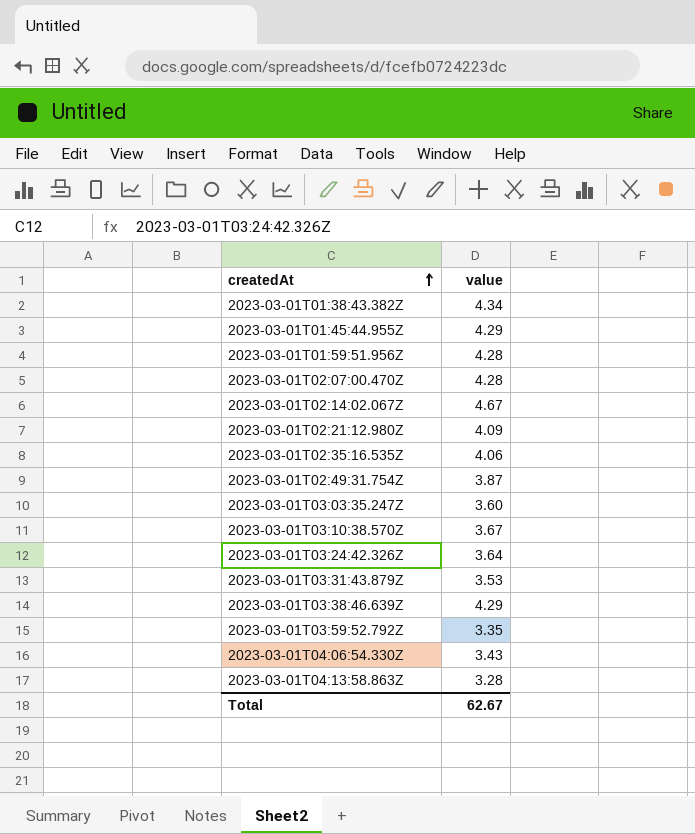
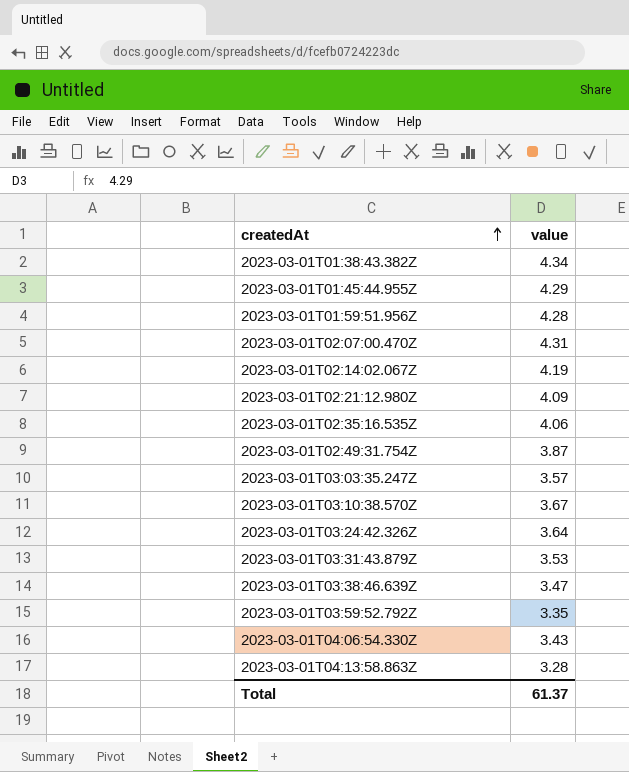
2023-03-01T02:07:00.470Z | value: 4.28 -> 4.31
2023-03-01T02:14:02.067Z | value: 4.67 -> 4.19
2023-03-01T03:03:35.247Z | value: 3.60 -> 3.57
2023-03-01T03:38:46.639Z | value: 4.29 -> 3.47
Total | value: 62.67 -> 61.37

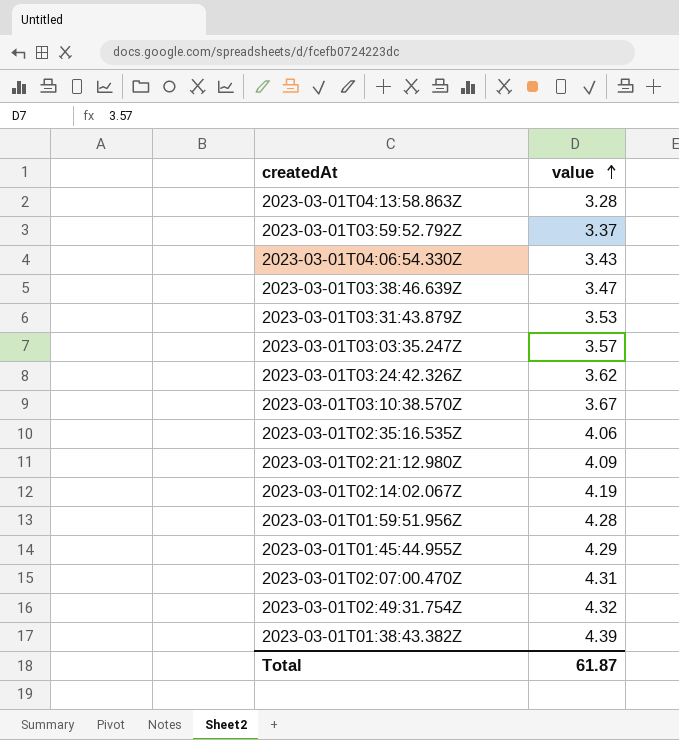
row order: createdAt ascending -> value ascending
2023-03-01T03:59:52.792Z | value: 3.35 -> 3.37
2023-03-01T03:24:42.326Z | value: 3.64 -> 3.62
2023-03-01T02:49:31.754Z | value: 3.87 -> 4.32
2023-03-01T01:38:43.382Z | value: 4.34 -> 4.39
Total | value: 61.37 -> 61.87

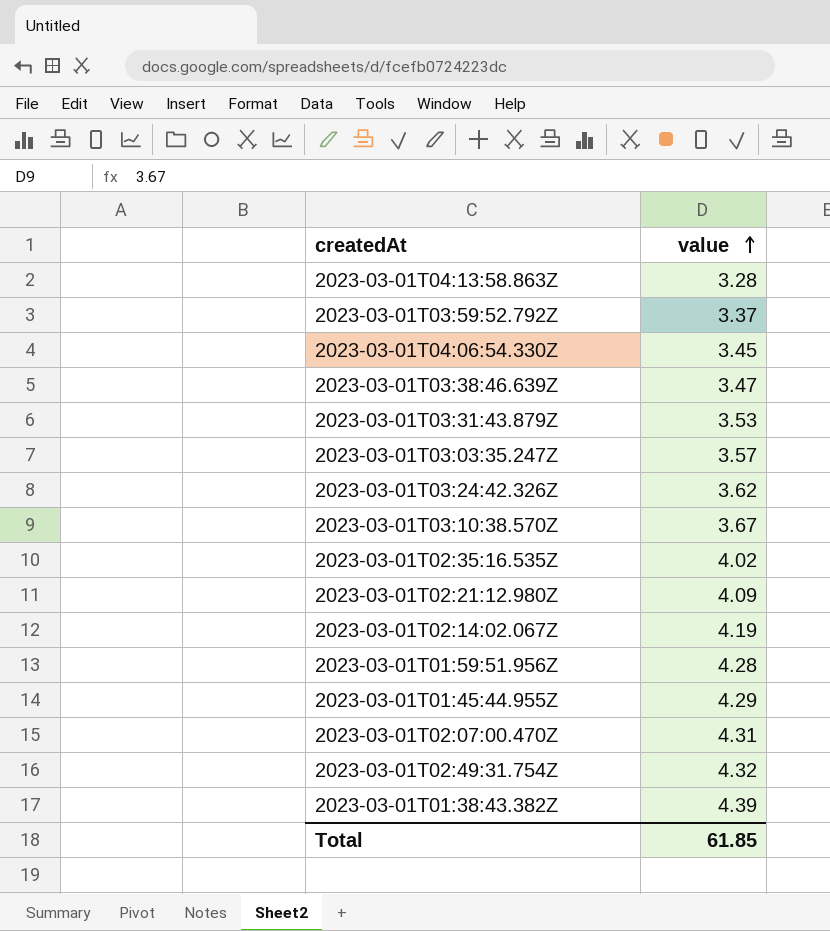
2023-03-01T04:06:54.330Z | value: 3.43 -> 3.45
2023-03-01T02:35:16.535Z | value: 4.06 -> 4.02
Total | value: 61.87 -> 61.85

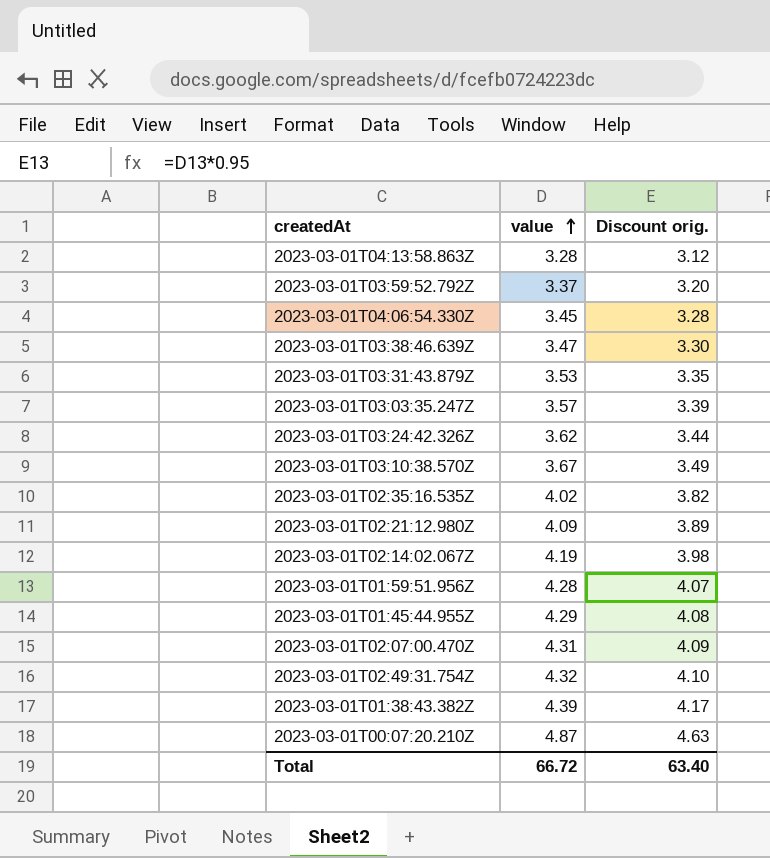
column Discount orig. | formula: none -> [value] * 0.95
row 2023-03-01T00:07:20.210Z: none -> 4.87 | 4.63
Total | value: 61.85 -> 66.72

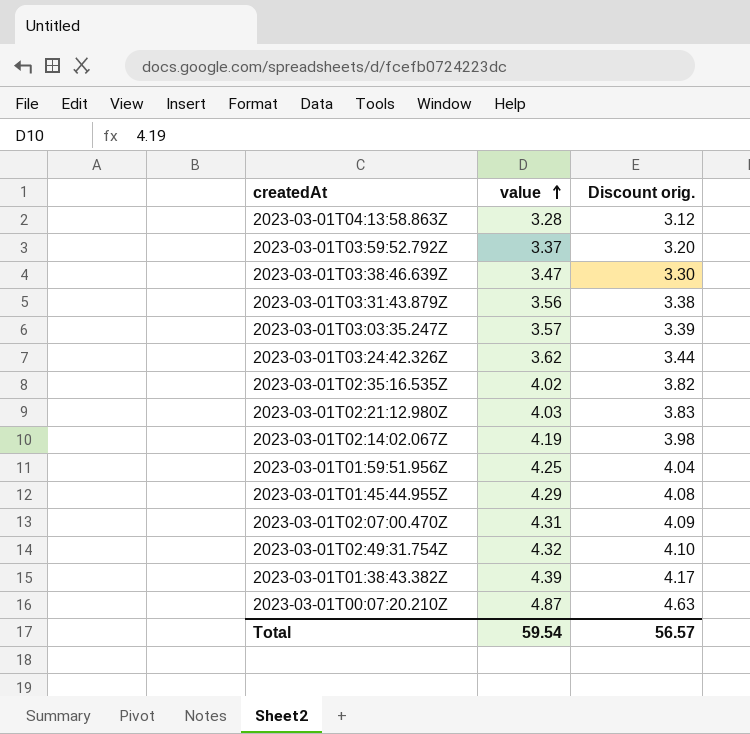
row 2023-03-01T04:06:54.330Z: 3.45 | 3.28 -> none
row 2023-03-01T03:10:38.570Z: 3.67 | 3.49 -> none
2023-03-01T03:31:43.879Z | value: 3.53 -> 3.56
2023-03-01T03:31:43.879Z | Discount orig.: 3.35 -> 3.38
2023-03-01T02:21:12.980Z | value: 4.09 -> 4.03
2023-03-01T02:21:12.980Z | Discount orig.: 3.89 -> 3.83
2023-03-01T01:59:51.956Z | value: 4.28 -> 4.25
2023-03-01T01:59:51.956Z | Discount orig.: 4.07 -> 4.04
Total | value: 66.72 -> 59.54
Total | Discount orig.: 63.40 -> 56.57

